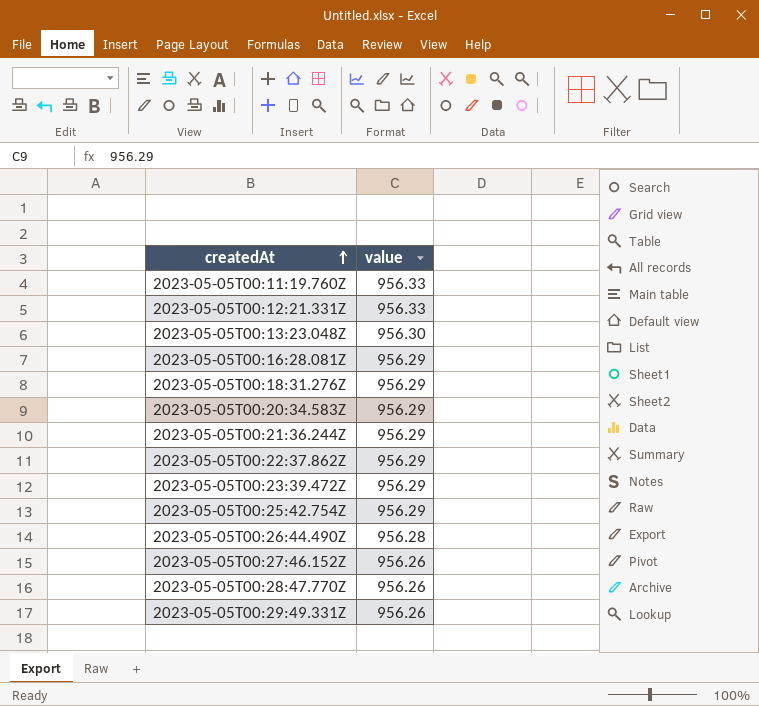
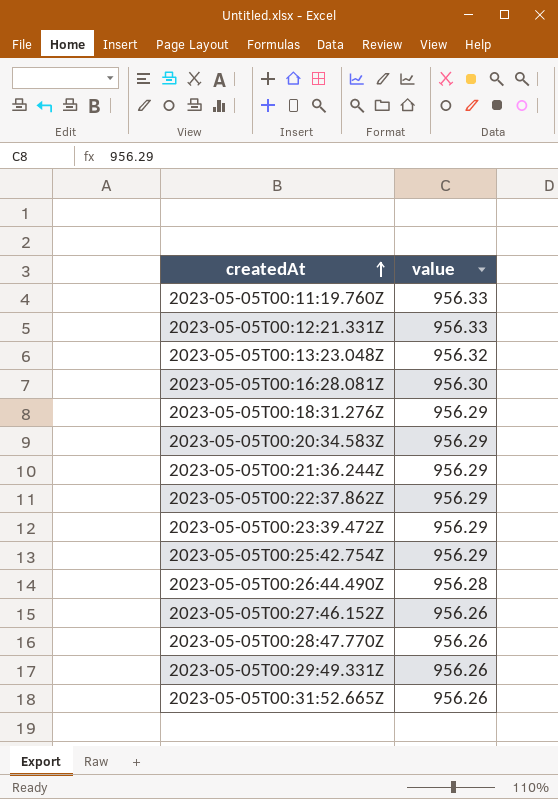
2023-05-05T00:13:23.048Z | value: 956.30 -> 956.32
2023-05-05T00:16:28.081Z | value: 956.29 -> 956.30
row 2023-05-05T00:31:52.665Z: none -> 956.26

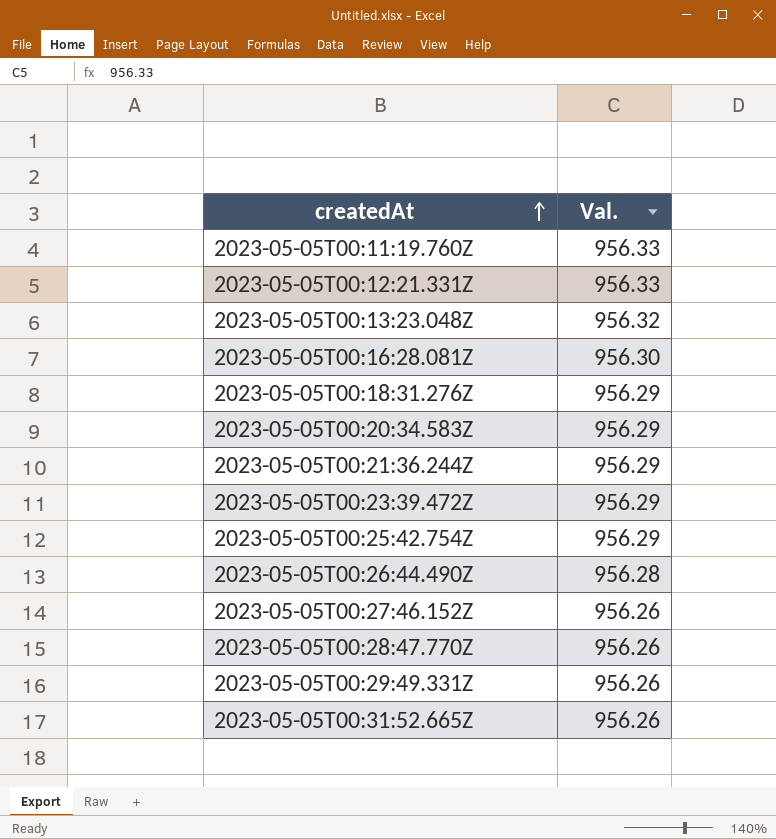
column name: value -> Val.
row 2023-05-05T00:22:37.862Z: 956.29 -> none

